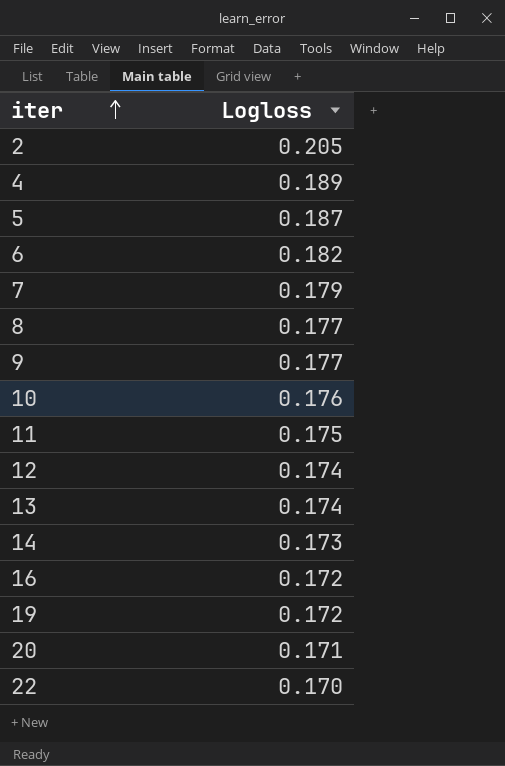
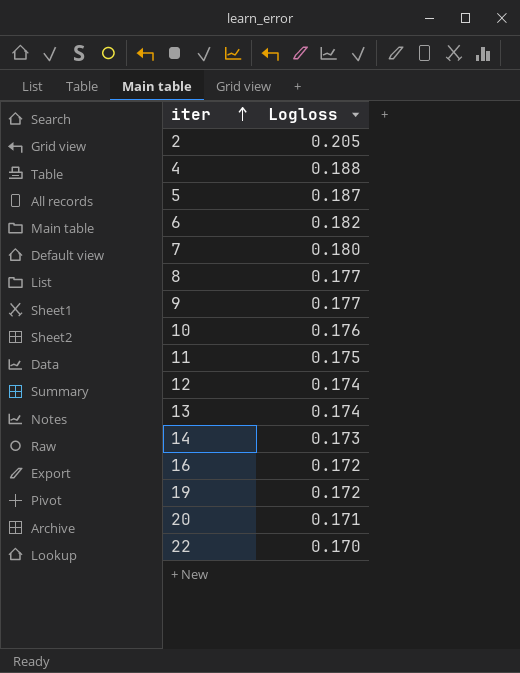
4 | Logloss: 0.189 -> 0.188
7 | Logloss: 0.179 -> 0.180

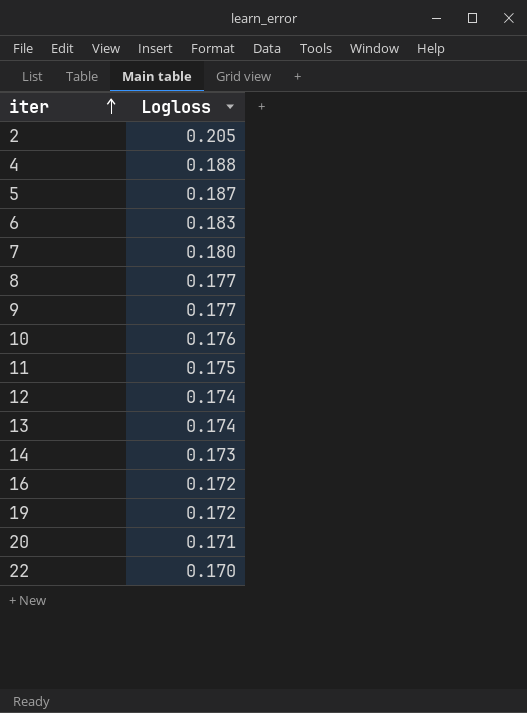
6 | Logloss: 0.182 -> 0.183

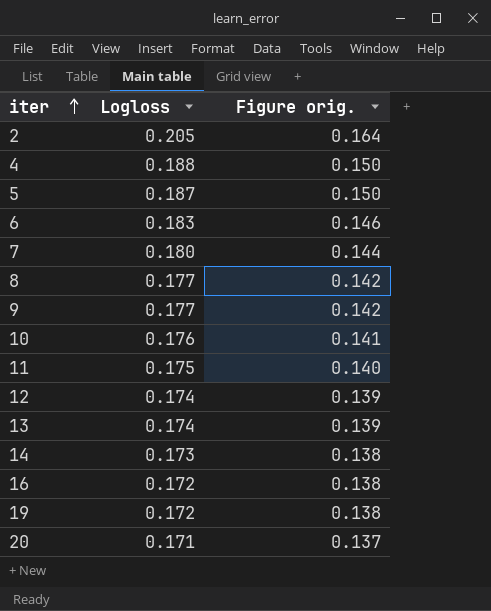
column Figure orig. | formula: none -> [Logloss] * 0.8
row 22: 0.170 -> none

